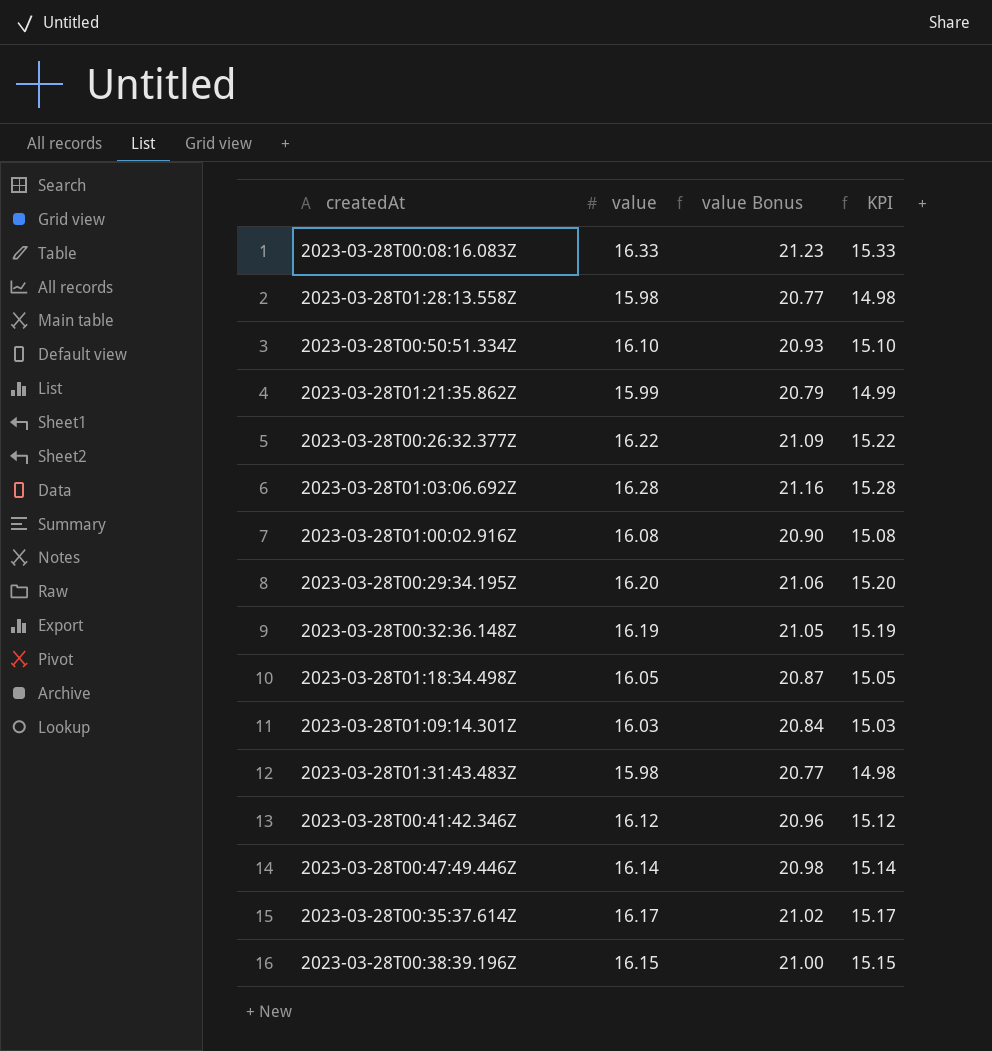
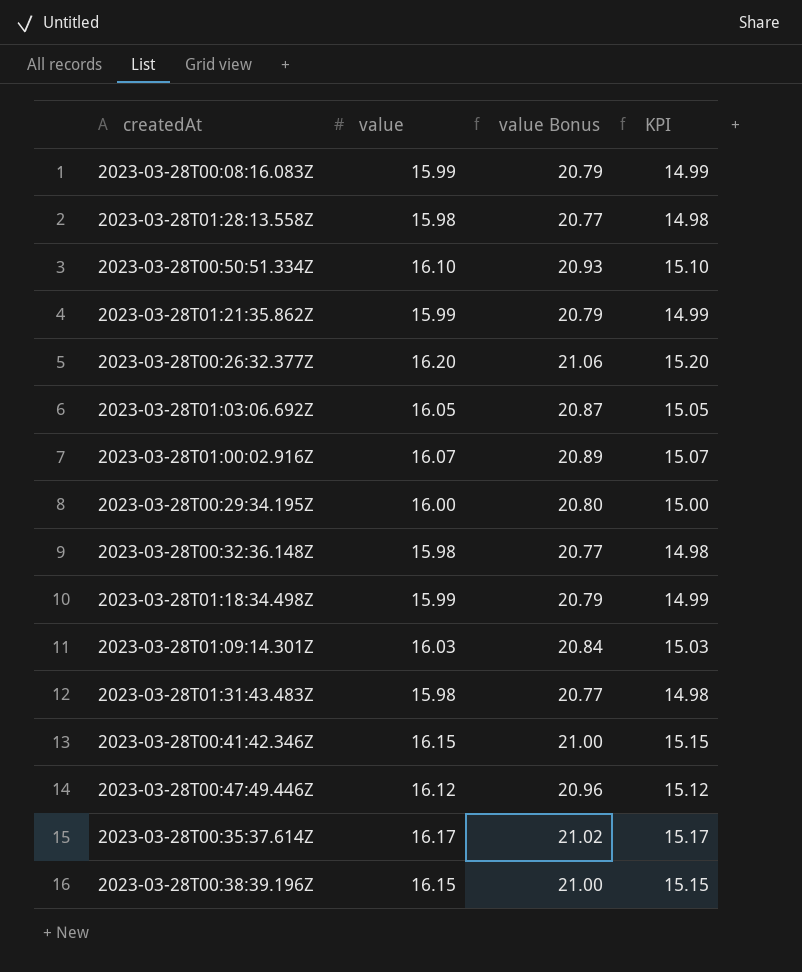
2023-03-28T00:08:16.083Z | value: 16.33 -> 15.99
2023-03-28T00:08:16.083Z | value Bonus: 21.23 -> 20.79
2023-03-28T00:08:16.083Z | KPI: 15.33 -> 14.99
2023-03-28T00:26:32.377Z | value: 16.22 -> 16.20
2023-03-28T00:26:32.377Z | value Bonus: 21.09 -> 21.06
2023-03-28T00:26:32.377Z | KPI: 15.22 -> 15.20
2023-03-28T01:03:06.692Z | value: 16.28 -> 16.05
2023-03-28T01:03:06.692Z | value Bonus: 21.16 -> 20.87
2023-03-28T01:03:06.692Z | KPI: 15.28 -> 15.05
2023-03-28T01:00:02.916Z | value: 16.08 -> 16.07
2023-03-28T01:00:02.916Z | value Bonus: 20.90 -> 20.89
2023-03-28T01:00:02.916Z | KPI: 15.08 -> 15.07
2023-03-28T00:29:34.195Z | value: 16.20 -> 16.00
2023-03-28T00:29:34.195Z | value Bonus: 21.06 -> 20.80
2023-03-28T00:29:34.195Z | KPI: 15.20 -> 15.00
2023-03-28T00:32:36.148Z | value: 16.19 -> 15.98
2023-03-28T00:32:36.148Z | value Bonus: 21.05 -> 20.77
2023-03-28T00:32:36.148Z | KPI: 15.19 -> 14.98
2023-03-28T01:18:34.498Z | value: 16.05 -> 15.99
2023-03-28T01:18:34.498Z | value Bonus: 20.87 -> 20.79
2023-03-28T01:18:34.498Z | KPI: 15.05 -> 14.99
2023-03-28T00:41:42.346Z | value: 16.12 -> 16.15
2023-03-28T00:41:42.346Z | value Bonus: 20.96 -> 21.00
2023-03-28T00:41:42.346Z | KPI: 15.12 -> 15.15
2023-03-28T00:47:49.446Z | value: 16.14 -> 16.12
2023-03-28T00:47:49.446Z | value Bonus: 20.98 -> 20.96
2023-03-28T00:47:49.446Z | KPI: 15.14 -> 15.12

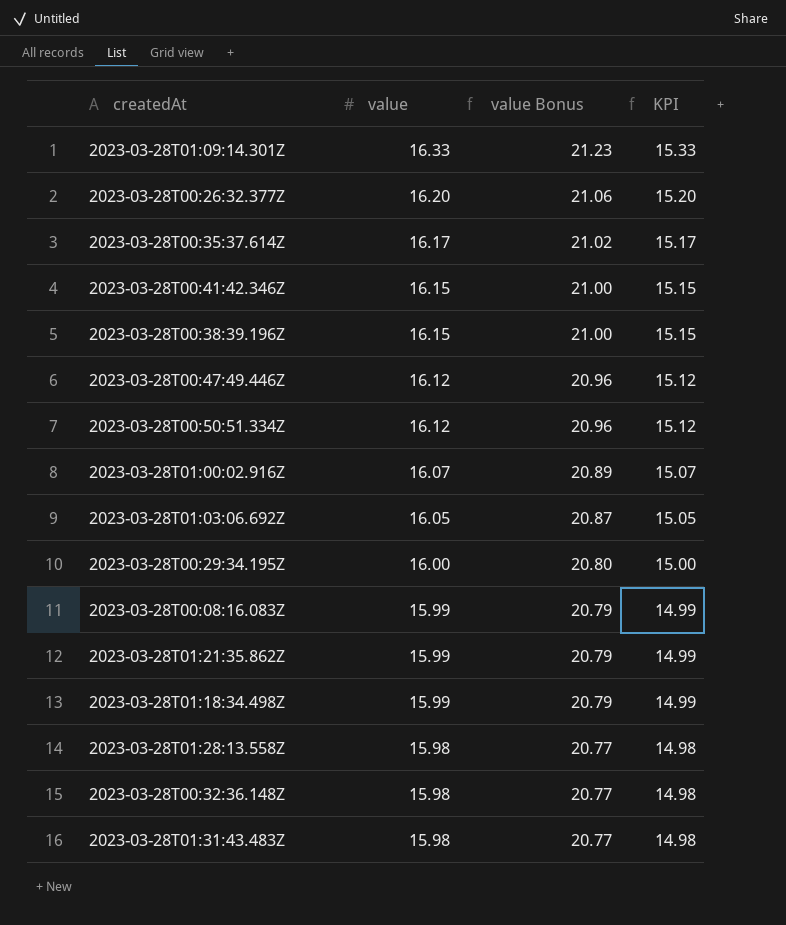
row order: none -> value descending
2023-03-28T01:09:14.301Z | value: 16.03 -> 16.33
2023-03-28T01:09:14.301Z | value Bonus: 20.84 -> 21.23
2023-03-28T01:09:14.301Z | KPI: 15.03 -> 15.33
2023-03-28T00:50:51.334Z | value: 16.10 -> 16.12
2023-03-28T00:50:51.334Z | value Bonus: 20.93 -> 20.96
2023-03-28T00:50:51.334Z | KPI: 15.10 -> 15.12

